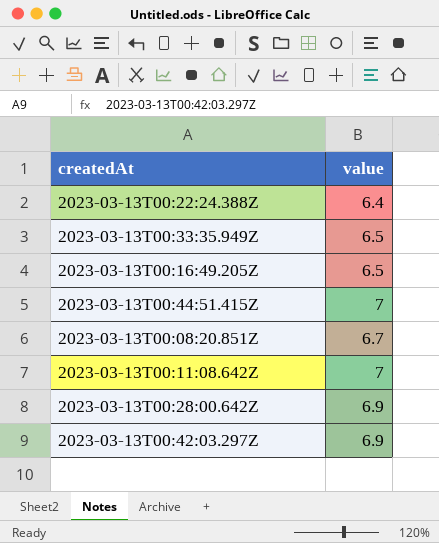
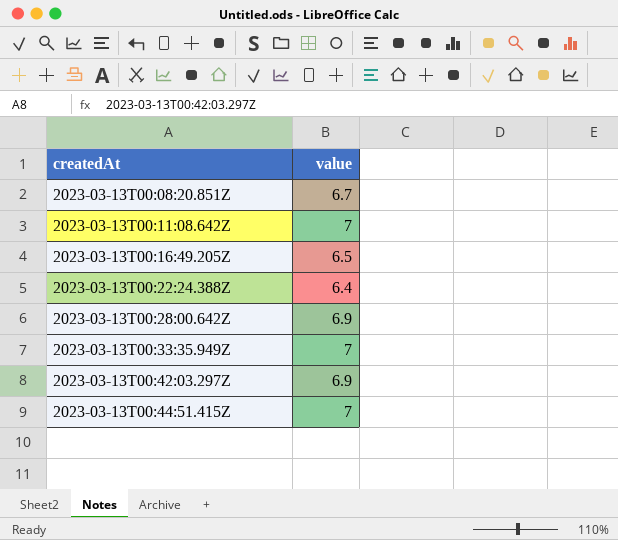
row order: none -> createdAt ascending
2023-03-13T00:33:35.949Z | value: 6.5 -> 7

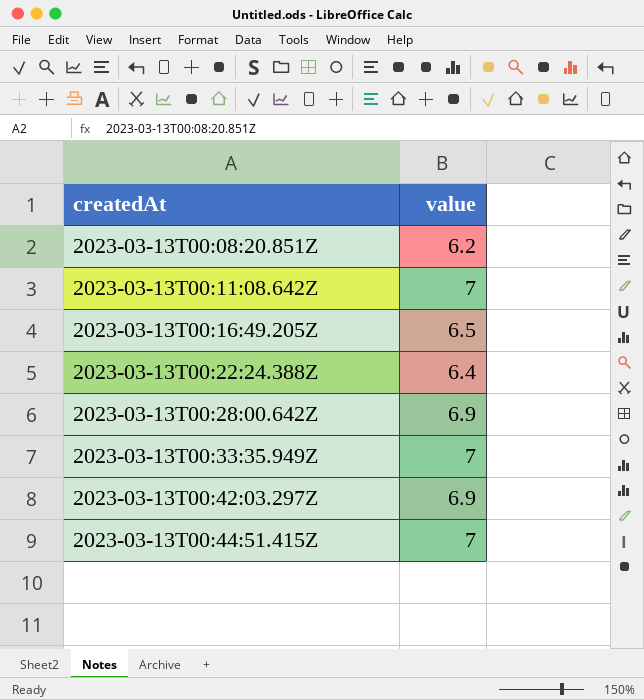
2023-03-13T00:08:20.851Z | value: 6.7 -> 6.2

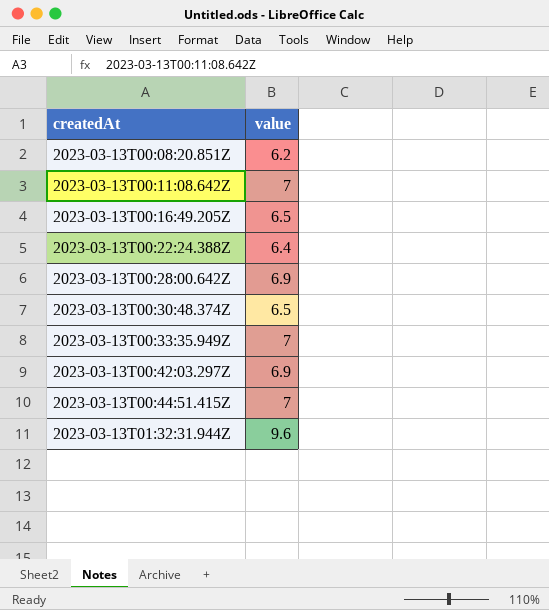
row 2023-03-13T00:30:48.374Z: none -> 6.5
row 2023-03-13T01:32:31.944Z: none -> 9.6

